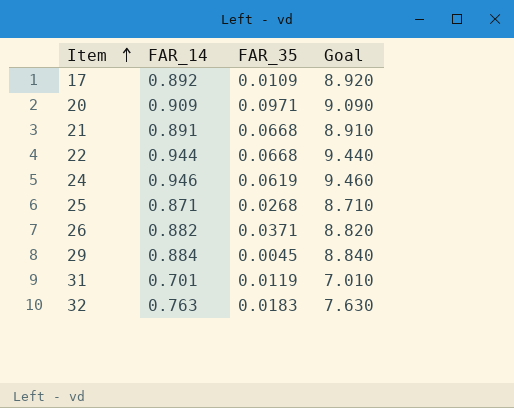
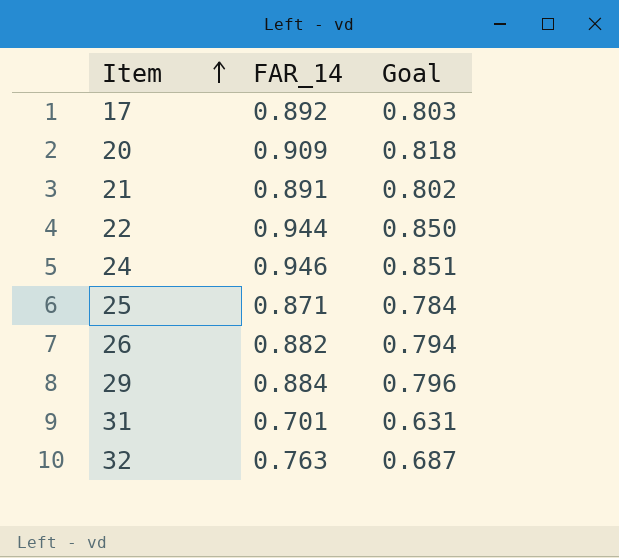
column FAR_35 | position: 3 -> none
column Goal | formula: [FAR_14] * 10 -> [FAR_14] * 0.9

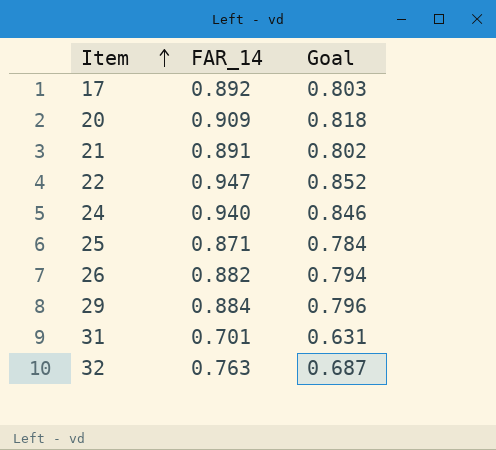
22 | FAR_14: 0.944 -> 0.947
22 | Goal: 0.850 -> 0.852
24 | FAR_14: 0.946 -> 0.940
24 | Goal: 0.851 -> 0.846

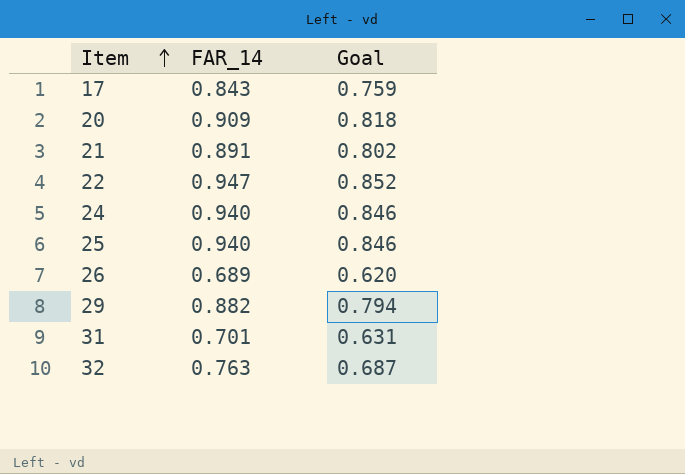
17 | FAR_14: 0.892 -> 0.843
17 | Goal: 0.803 -> 0.759
25 | FAR_14: 0.871 -> 0.940
25 | Goal: 0.784 -> 0.846
26 | FAR_14: 0.882 -> 0.689
26 | Goal: 0.794 -> 0.620
29 | FAR_14: 0.884 -> 0.882
29 | Goal: 0.796 -> 0.794

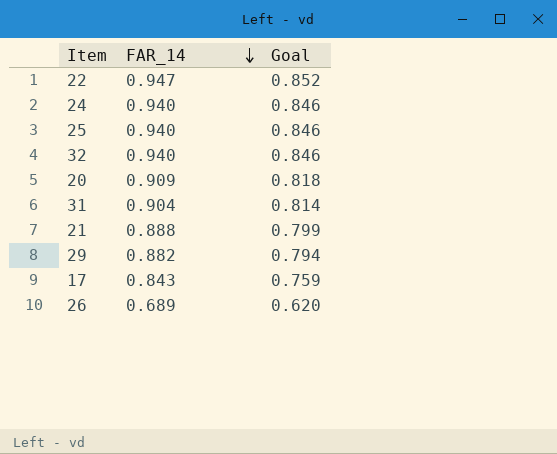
row order: Item ascending -> FAR_14 descending
32 | FAR_14: 0.763 -> 0.940
32 | Goal: 0.687 -> 0.846
31 | FAR_14: 0.701 -> 0.904
31 | Goal: 0.631 -> 0.814
21 | FAR_14: 0.891 -> 0.888
21 | Goal: 0.802 -> 0.799

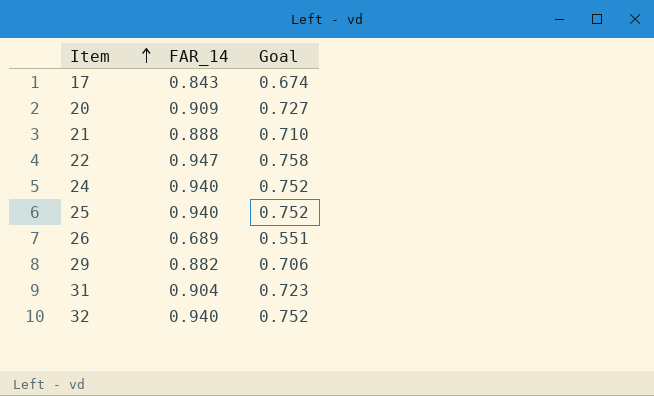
row order: FAR_14 descending -> Item ascending
column Goal | formula: [FAR_14] * 0.9 -> [FAR_14] * 0.8

